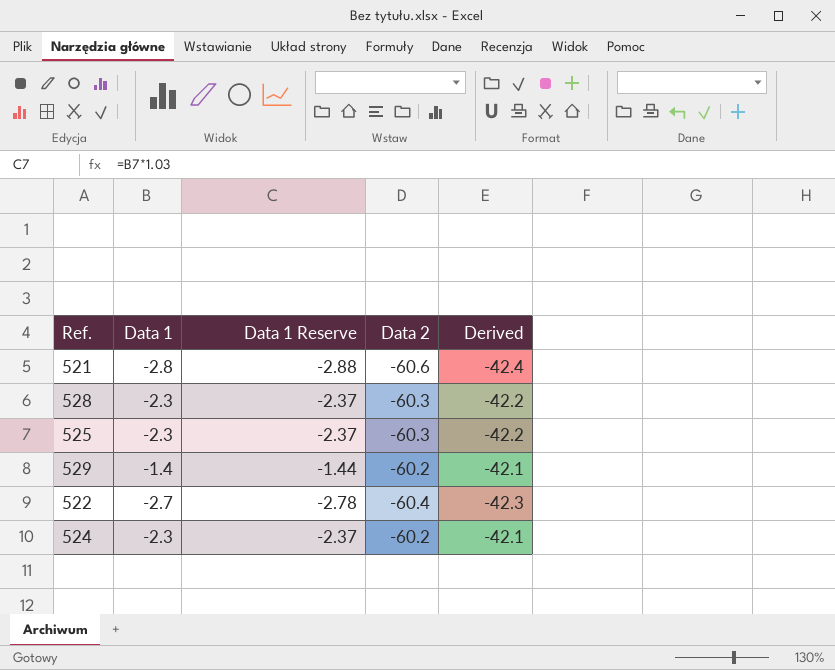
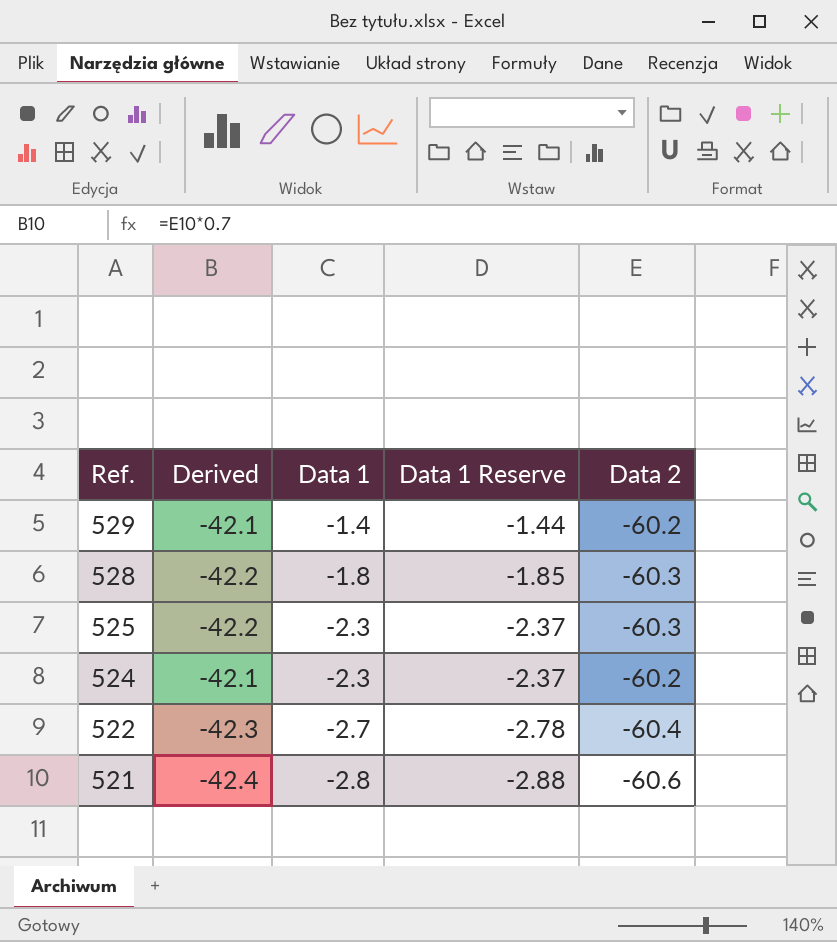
row order: none -> Ref. descending
column Derived | position: 5 -> 2
528 | Data 1: -2.3 -> -1.8
528 | Data 1 Reserve: -2.37 -> -1.85

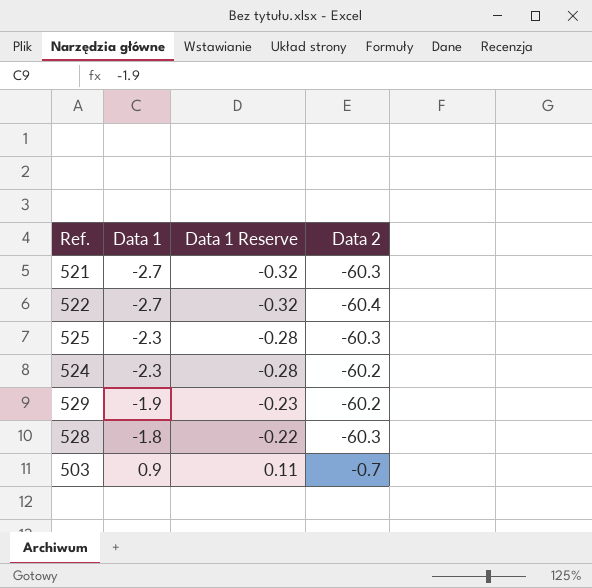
row order: Ref. descending -> Data 1 ascending
column Derived | formula: [Data 2] * 0.7 -> none
column Data 1 Reserve | formula: [Data 1] * 1.03 -> [Data 1] * 0.12
521 | Data 1: -2.8 -> -2.7
521 | Data 2: -60.6 -> -60.3
529 | Data 1: -1.4 -> -1.9
row 503: none -> 0.9 | 0.11 | -0.7

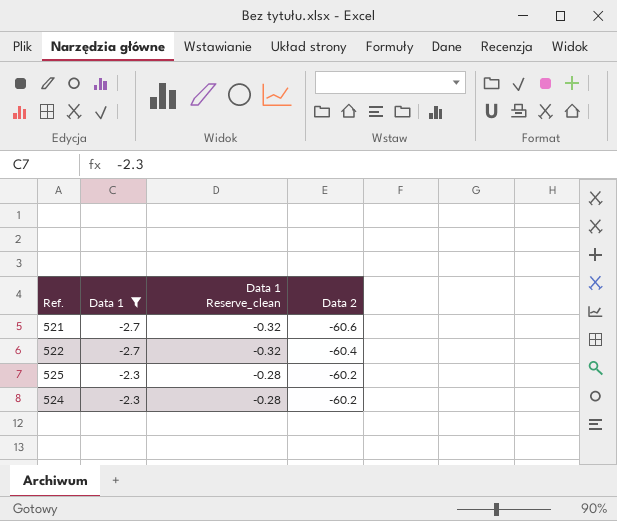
filter: none -> Data 1 <= -2.3
column name: Data 1 Reserve -> Data 1 Reserve_clean
521 | Data 2: -60.3 -> -60.6
525 | Data 2: -60.3 -> -60.2

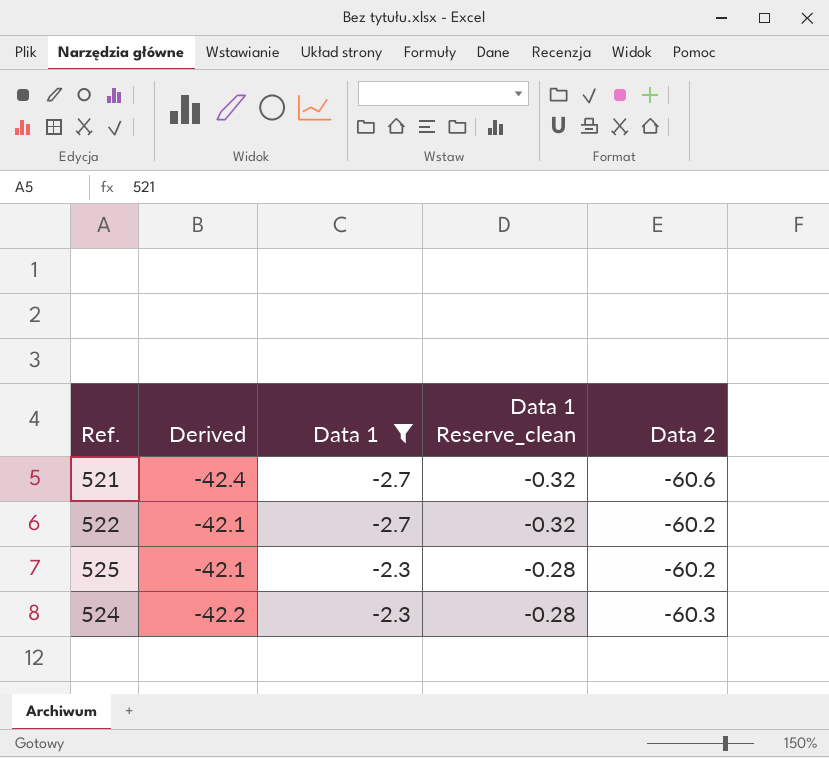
column Derived | formula: none -> [Data 2] * 0.7
522 | Data 2: -60.4 -> -60.2
524 | Data 2: -60.2 -> -60.3

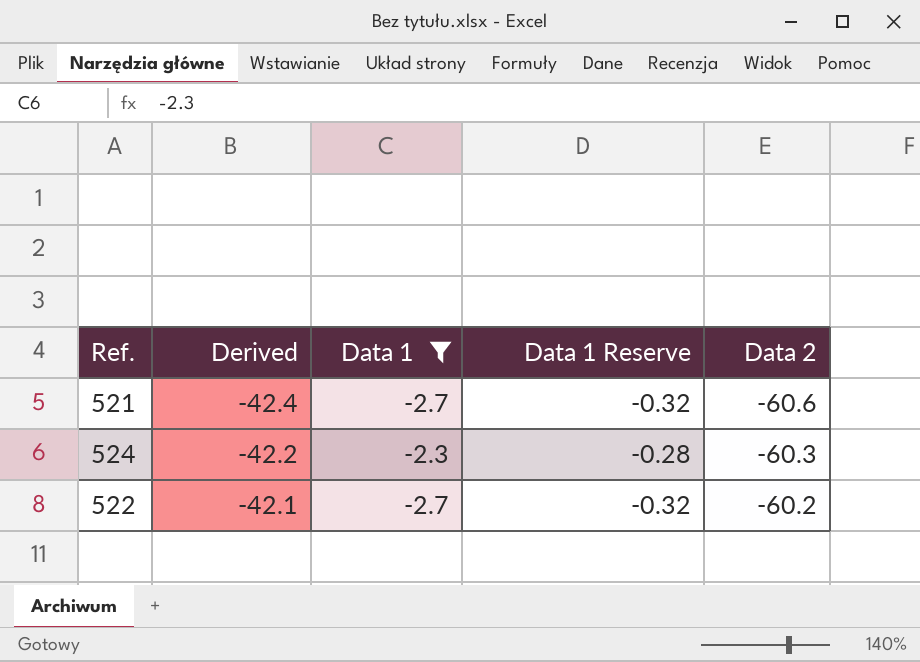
row order: Data 1 ascending -> Derived ascending
column name: Data 1 Reserve_clean -> Data 1 Reserve
row 525: -42.1 | -2.3 | -0.28 | -60.2 -> none

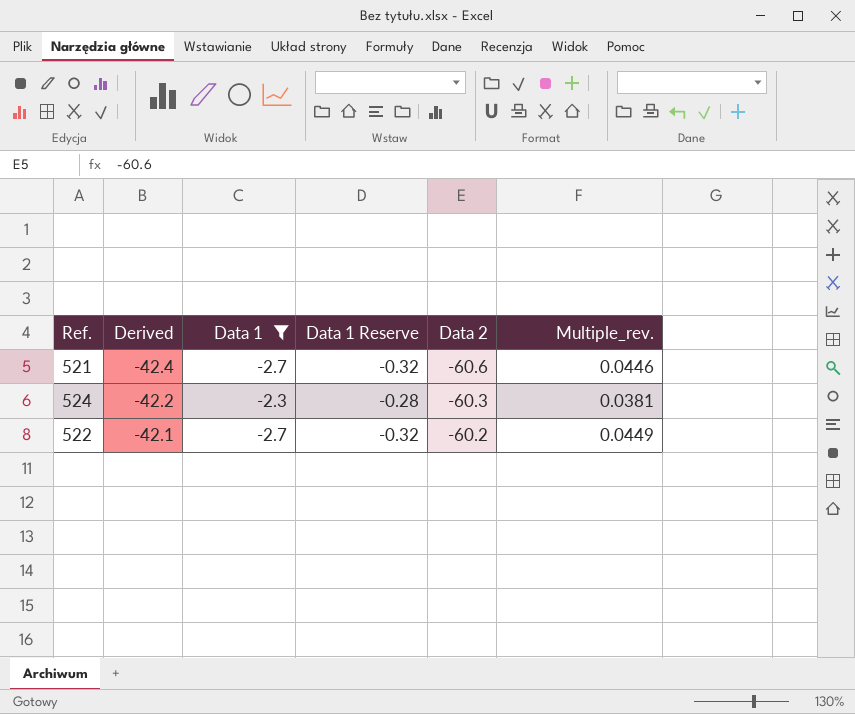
column Multiple_rev. | formula: none -> [Data 1] / [Data 2]

